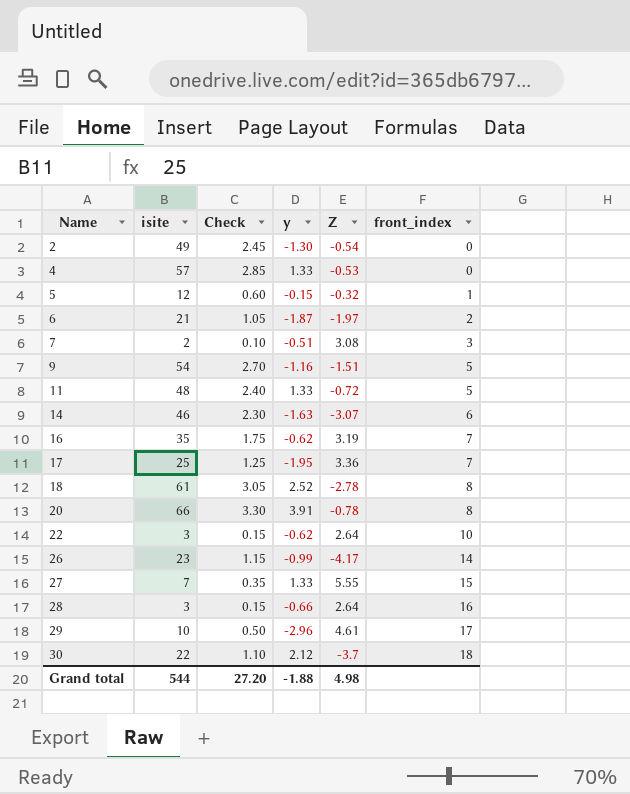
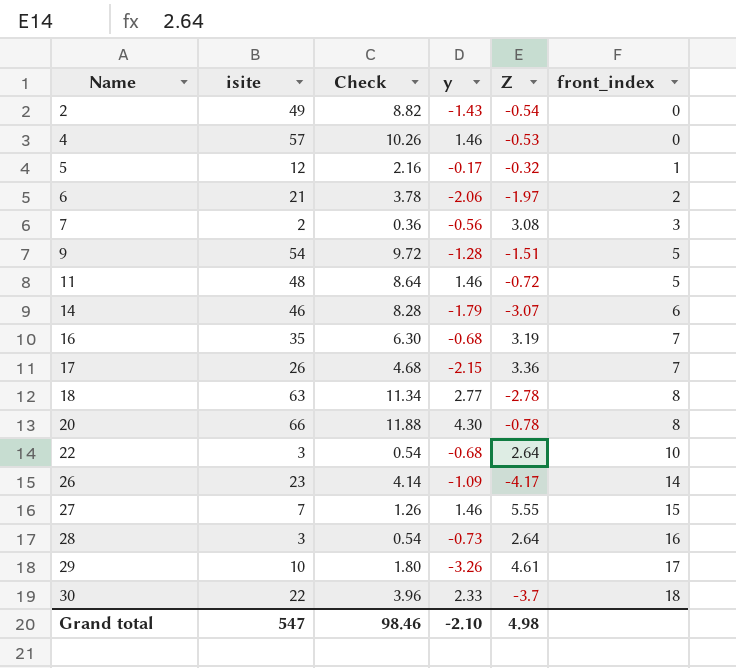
column Check | formula: [isite] * 0.05 -> [isite] * 0.18
2 | y: -1.30 -> -1.43
4 | y: 1.33 -> 1.46
5 | y: -0.15 -> -0.17
6 | y: -1.87 -> -2.06
7 | y: -0.51 -> -0.56
9 | y: -1.16 -> -1.28
11 | y: 1.33 -> 1.46
14 | y: -1.63 -> -1.79
16 | y: -0.62 -> -0.68
17 | isite: 25 -> 26
17 | y: -1.95 -> -2.15
18 | isite: 61 -> 63
18 | y: 2.52 -> 2.77
20 | y: 3.91 -> 4.30
22 | y: -0.62 -> -0.68
26 | y: -0.99 -> -1.09
27 | y: 1.33 -> 1.46
28 | y: -0.66 -> -0.73
29 | y: -2.96 -> -3.26
30 | y: 2.12 -> 2.33
Grand total | isite: 544 -> 547
Grand total | Check: 27.20 -> 98.46
Grand total | y: -1.88 -> -2.10

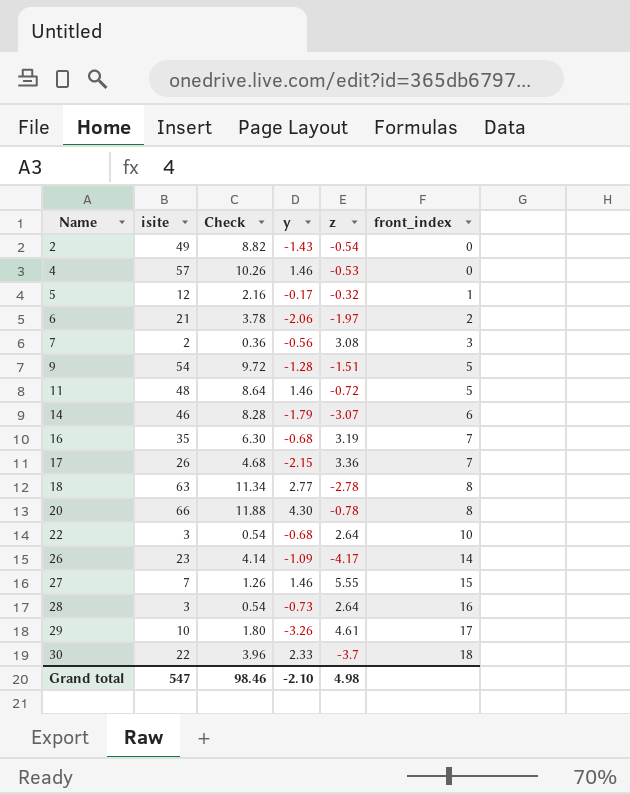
column name: Z -> z

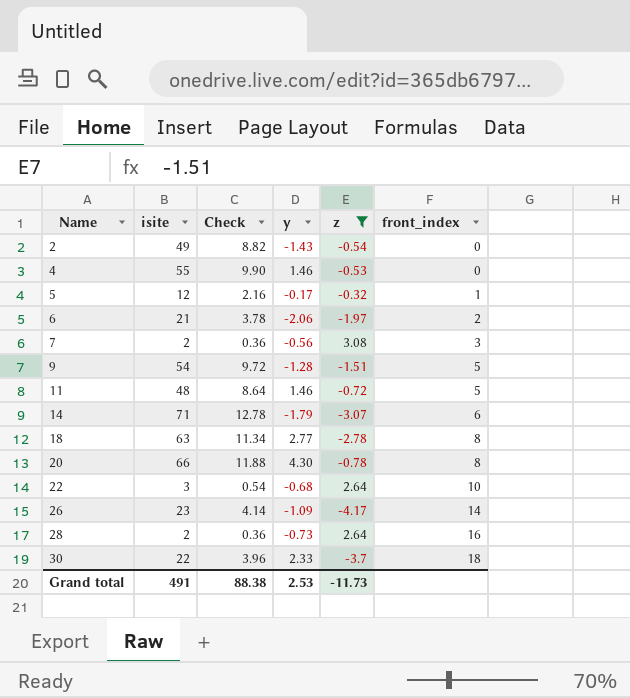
filter: none -> z <= 3.08
4 | isite: 57 -> 55
4 | Check: 10.26 -> 9.90
14 | isite: 46 -> 71
14 | Check: 8.28 -> 12.78
28 | isite: 3 -> 2
28 | Check: 0.54 -> 0.36
Grand total | isite: 547 -> 491
Grand total | Check: 98.46 -> 88.38
Grand total | y: -2.10 -> 2.53
Grand total | z: 4.98 -> -11.73

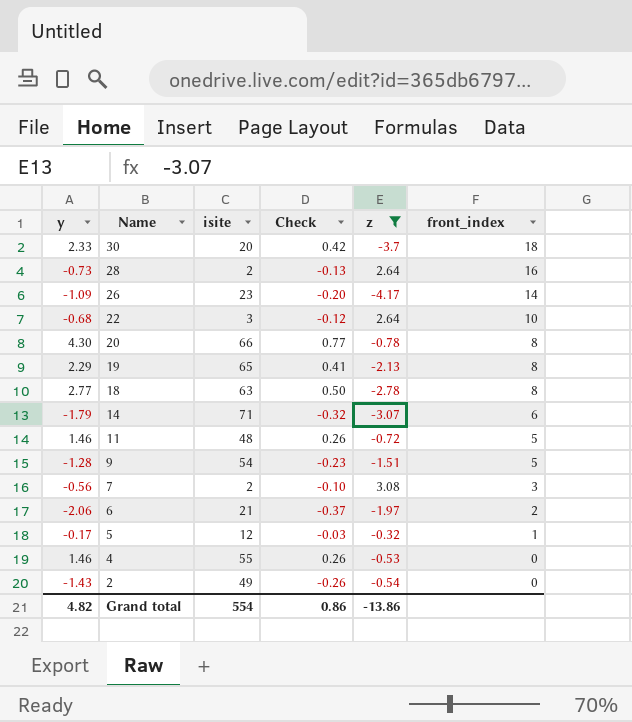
row order: Name ascending -> Name descending
column y | position: 4 -> 1
column Check | formula: [isite] * 0.18 -> [y] * 0.18
30 | isite: 22 -> 20
row 19: none -> 2.29 | 65 | 0.41 | -2.13 | 8
Grand total | y: 2.53 -> 4.82
Grand total | isite: 491 -> 554
Grand total | Check: 88.38 -> 0.86
Grand total | z: -11.73 -> -13.86

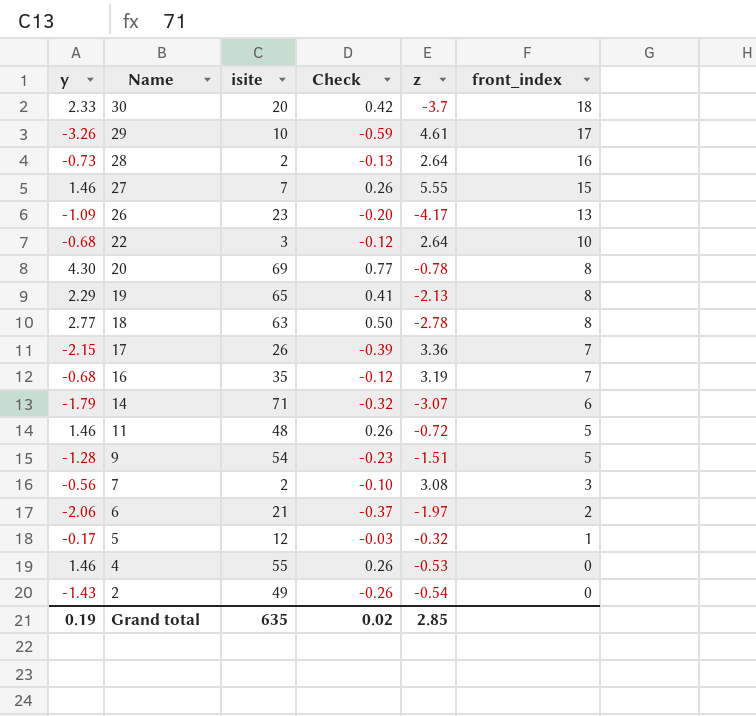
filter: z <= 3.08 -> none
26 | front_index: 14 -> 13
20 | isite: 66 -> 69
Grand total | y: 4.82 -> 0.19
Grand total | isite: 554 -> 635
Grand total | Check: 0.86 -> 0.02
Grand total | z: -13.86 -> 2.85

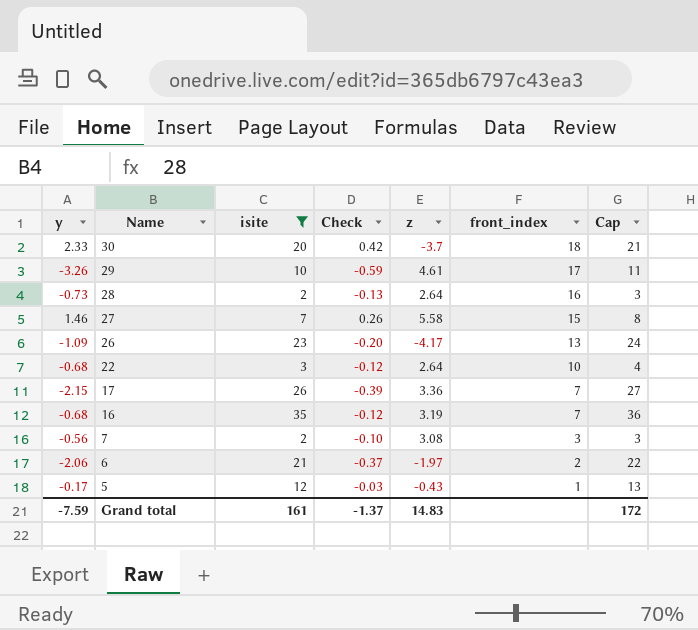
filter: none -> isite <= 35
column Cap | formula: none -> [isite] + 1
27 | z: 5.55 -> 5.58
5 | z: -0.32 -> -0.43
Grand total | y: 0.19 -> -7.59
Grand total | isite: 635 -> 161
Grand total | Check: 0.02 -> -1.37
Grand total | z: 2.85 -> 14.83

